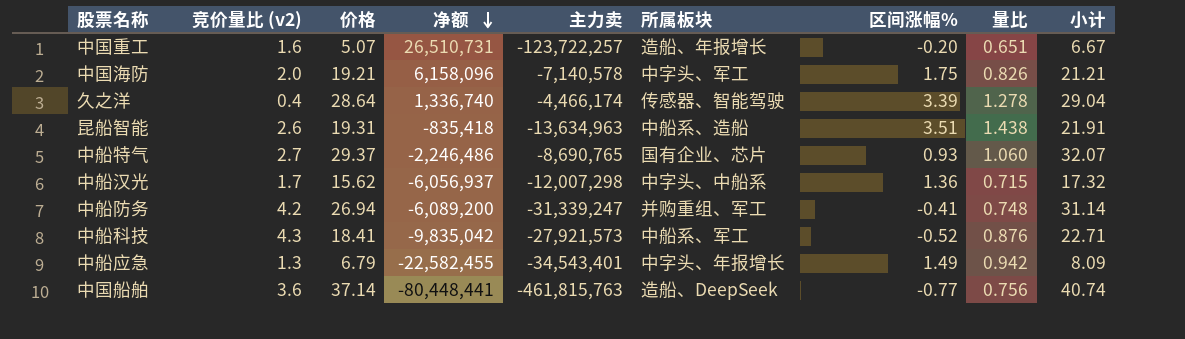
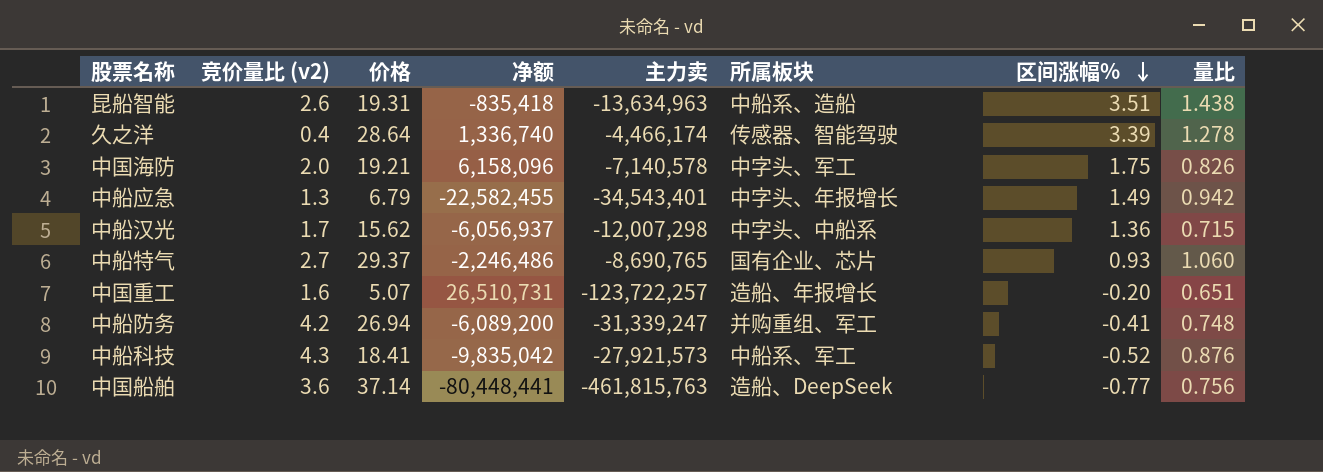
row order: 净额 descending -> 区间涨幅% descending
column 小计 | formula: [竞价量比 (v2)] + [价格] -> none

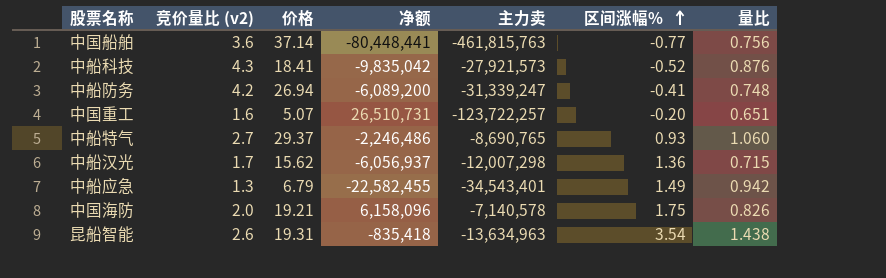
row order: 区间涨幅% descending -> 区间涨幅% ascending
column 所属板块 | position: 6 -> none
row 久之洋: 0.4 | 28.64 | 1,336,740 | -4,466,174 | 传感器、智能驾驶 | 3.39 | 1.278 -> none
昆船智能 | 区间涨幅%: 3.51 -> 3.54

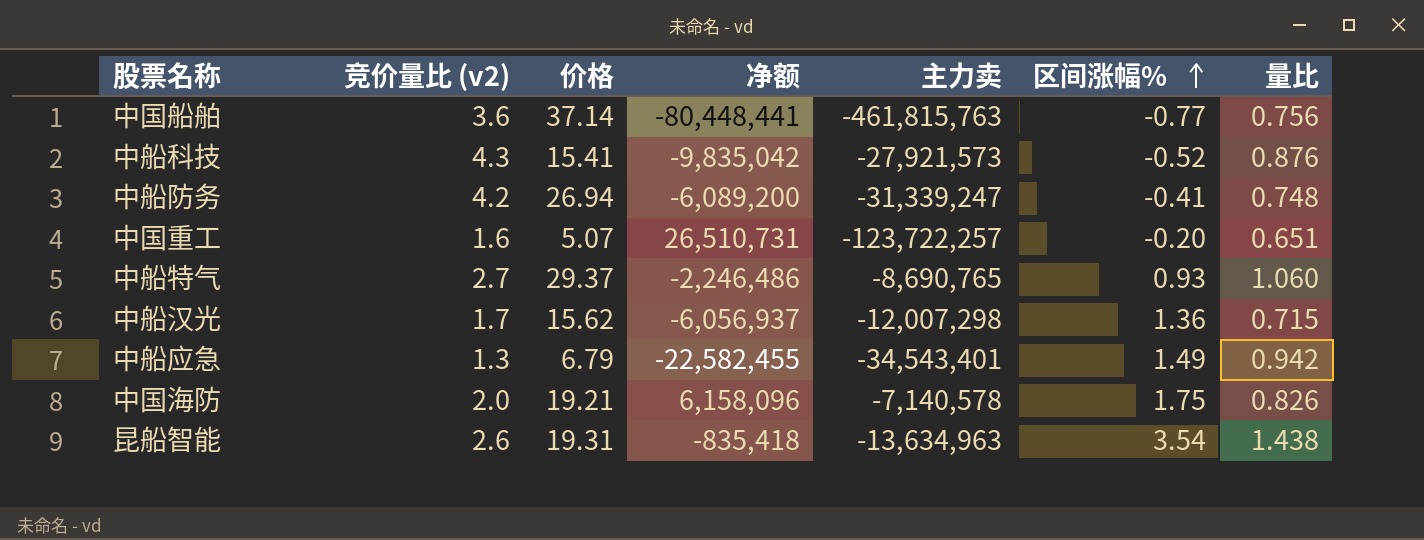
中船科技 | 价格: 18.41 -> 15.41

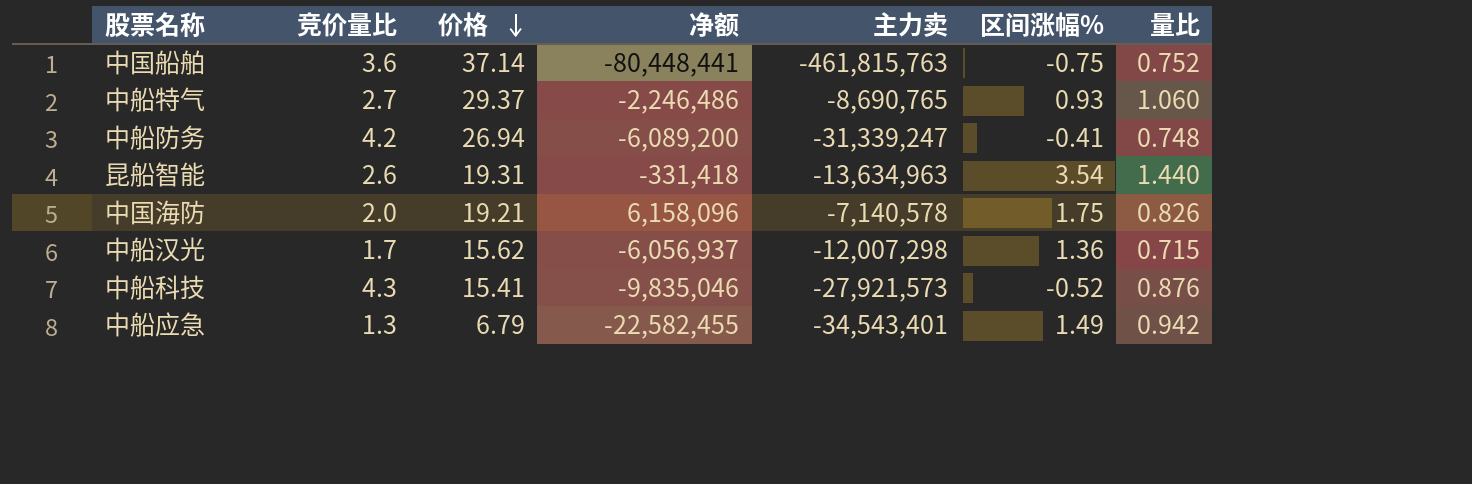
row order: 区间涨幅% ascending -> 价格 descending
column name: 竞价量比 (v2) -> 竞价量比
row 中国重工: 1.6 | 5.07 | 26,510,731 | -123,722,257 | -0.20 | 0.651 -> none
中国船舶 | 区间涨幅%: -0.77 -> -0.75
中国船舶 | 量比: 0.756 -> 0.752
昆船智能 | 净额: -835,418 -> -331,418
昆船智能 | 量比: 1.438 -> 1.440
中船科技 | 净额: -9,835,042 -> -9,835,046

